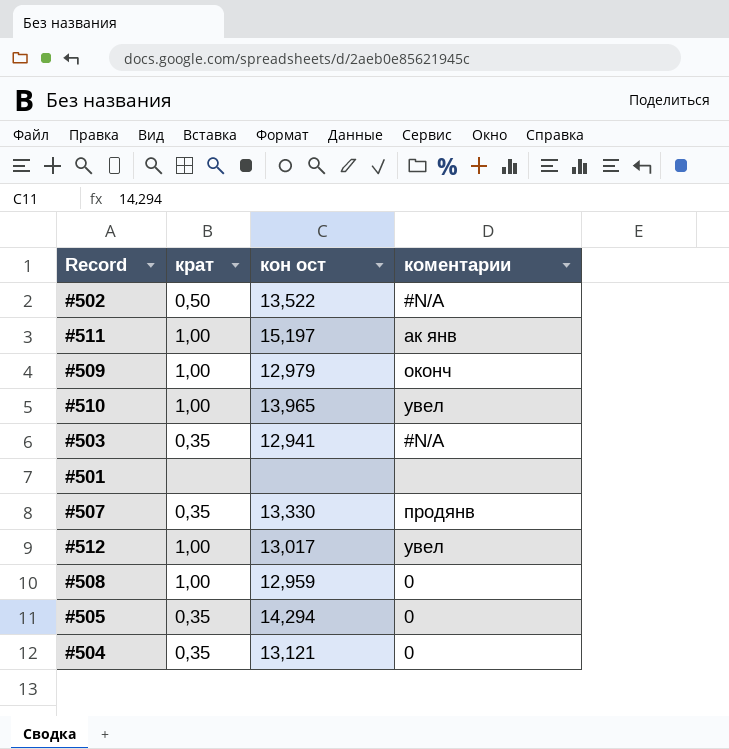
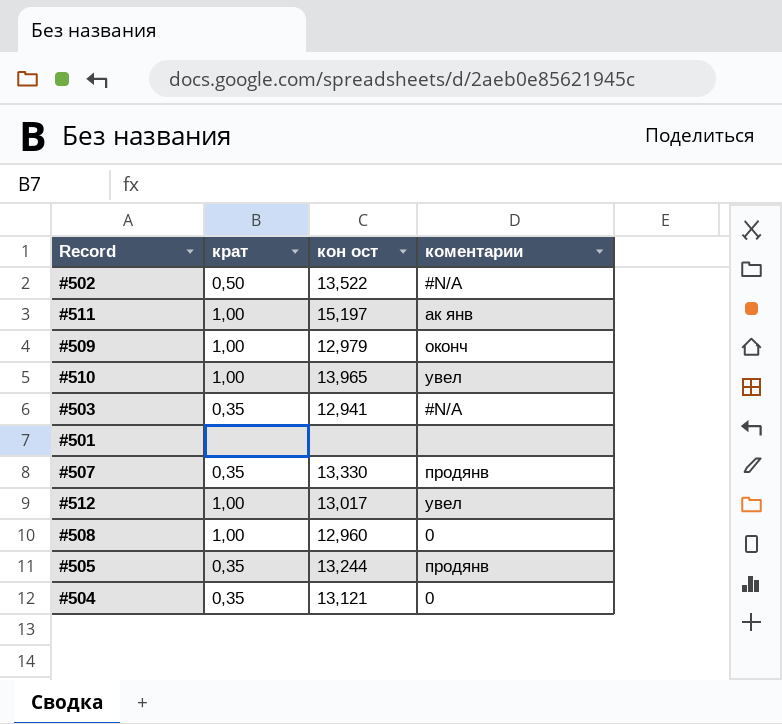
#508 | кон ост: 12,959 -> 12,960
#505 | кон ост: 14,294 -> 13,244
#505 | коментарии: 0 -> продянв

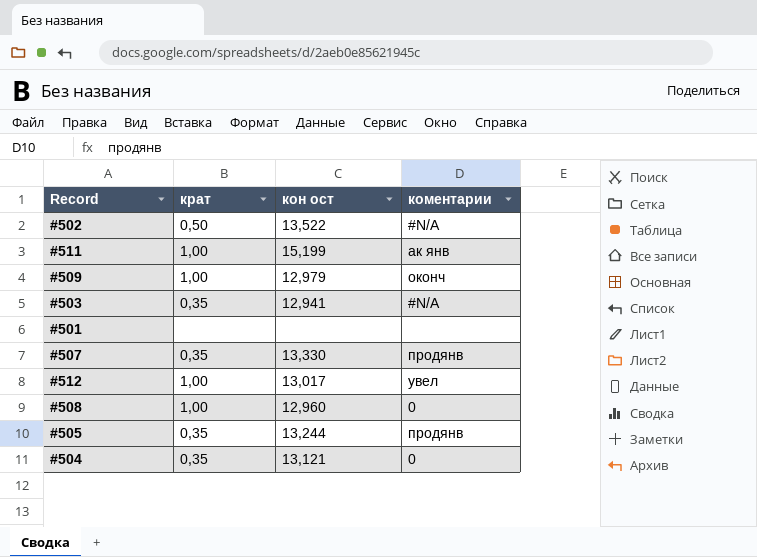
row #510: 1,00 | 13,965 | увел -> none
#511 | кон ост: 15,197 -> 15,199

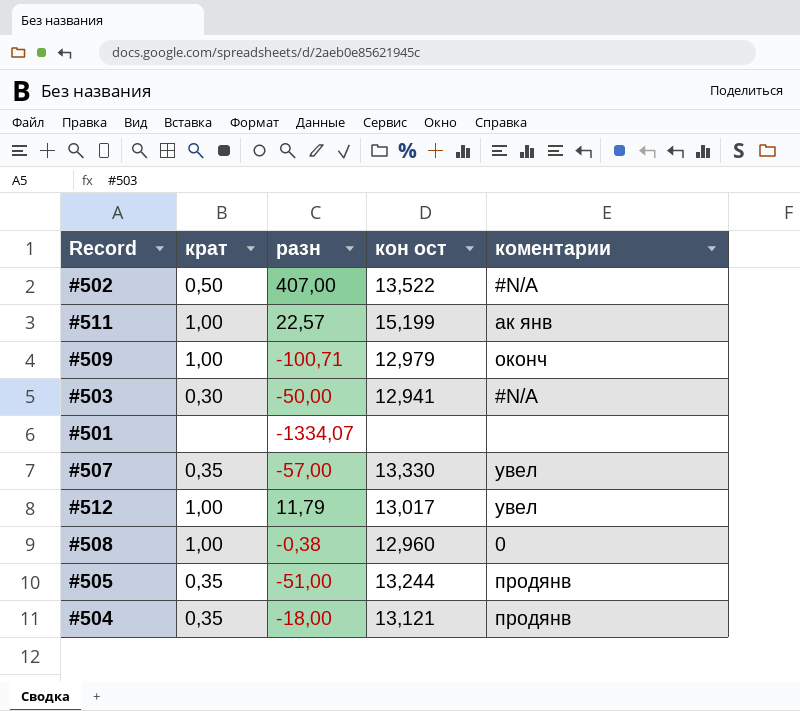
column разн | position: none -> 3
#503 | крат: 0,35 -> 0,30
#507 | коментарии: продянв -> увел
#504 | коментарии: 0 -> продянв

